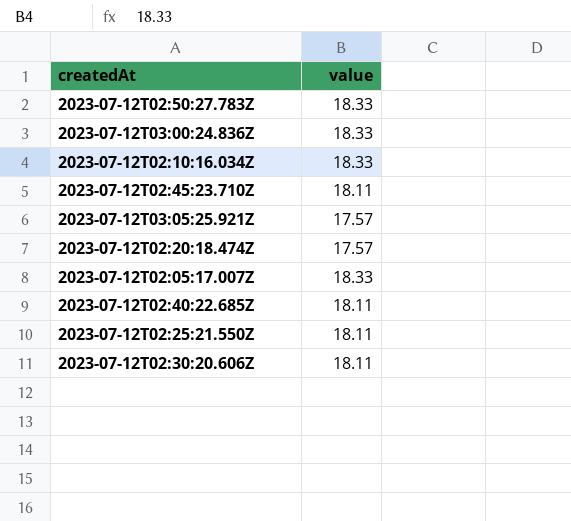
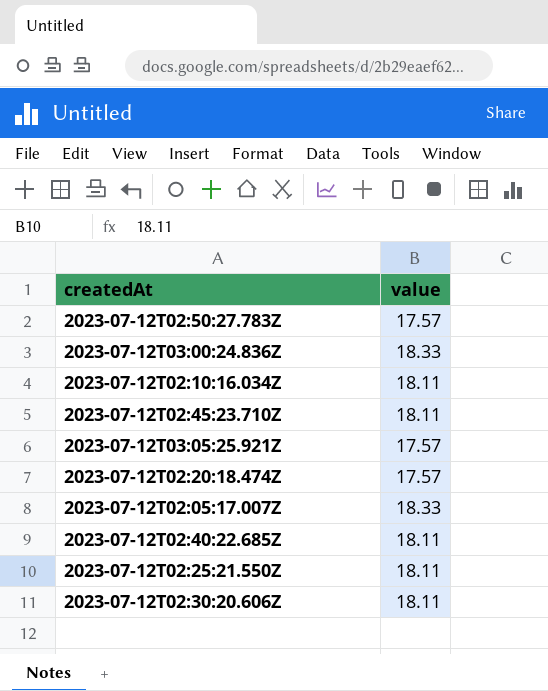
2023-07-12T02:50:27.783Z | value: 18.33 -> 17.57
2023-07-12T02:10:16.034Z | value: 18.33 -> 18.11

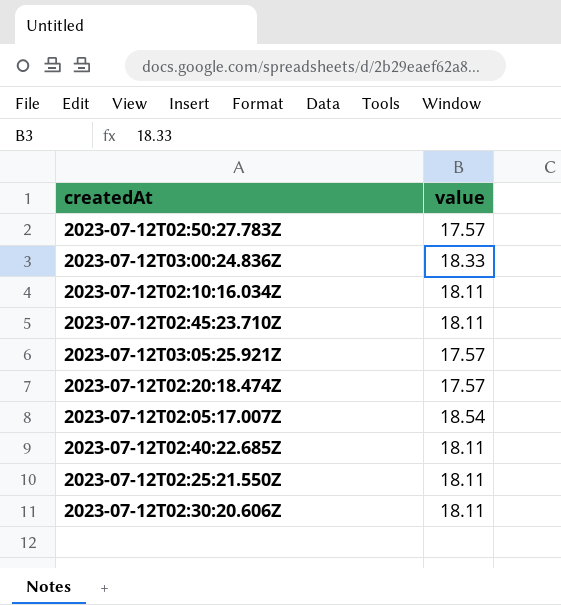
2023-07-12T02:05:17.007Z | value: 18.33 -> 18.54

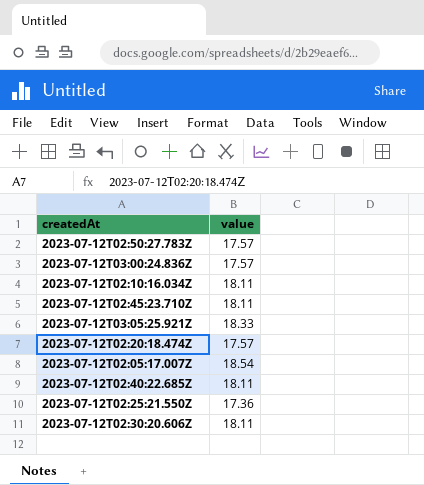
2023-07-12T03:00:24.836Z | value: 18.33 -> 17.57
2023-07-12T03:05:25.921Z | value: 17.57 -> 18.33
2023-07-12T02:25:21.550Z | value: 18.11 -> 17.36

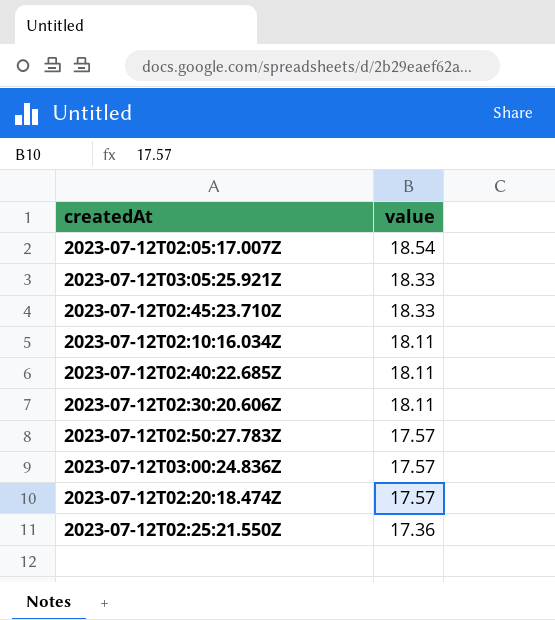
row order: none -> value descending
2023-07-12T02:45:23.710Z | value: 18.11 -> 18.33

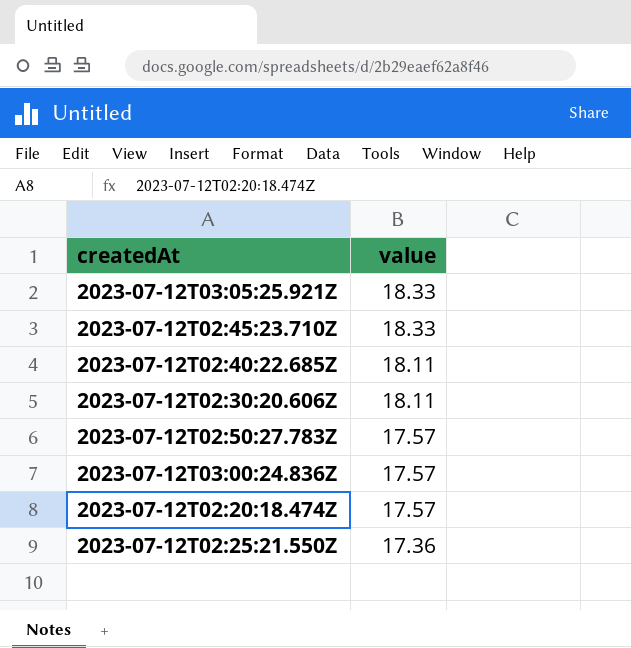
row 2023-07-12T02:05:17.007Z: 18.54 -> none
row 2023-07-12T02:10:16.034Z: 18.11 -> none

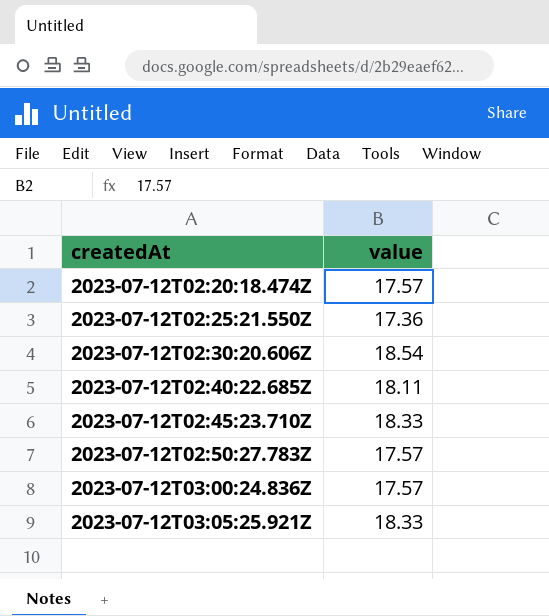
row order: value descending -> createdAt ascending
2023-07-12T02:30:20.606Z | value: 18.11 -> 18.54

